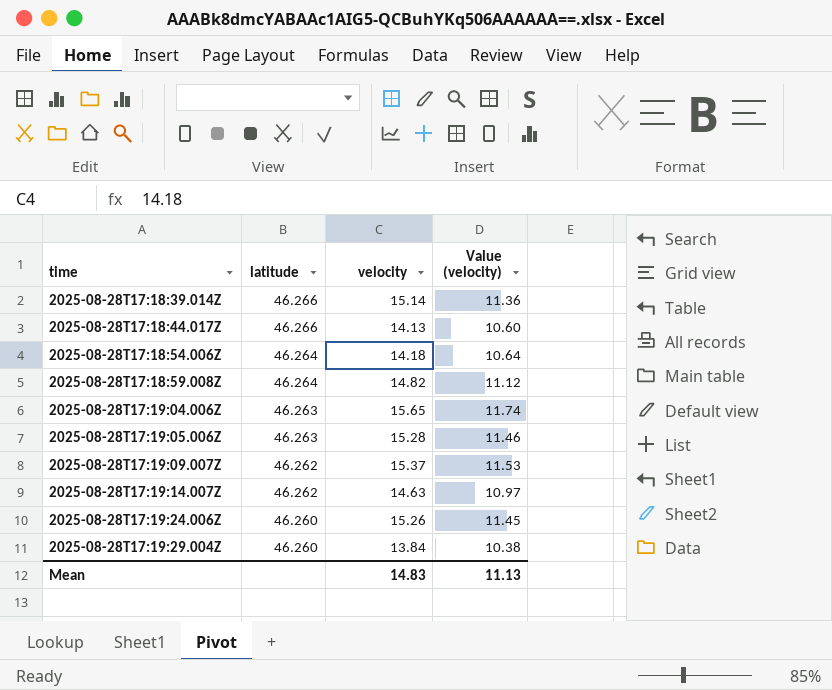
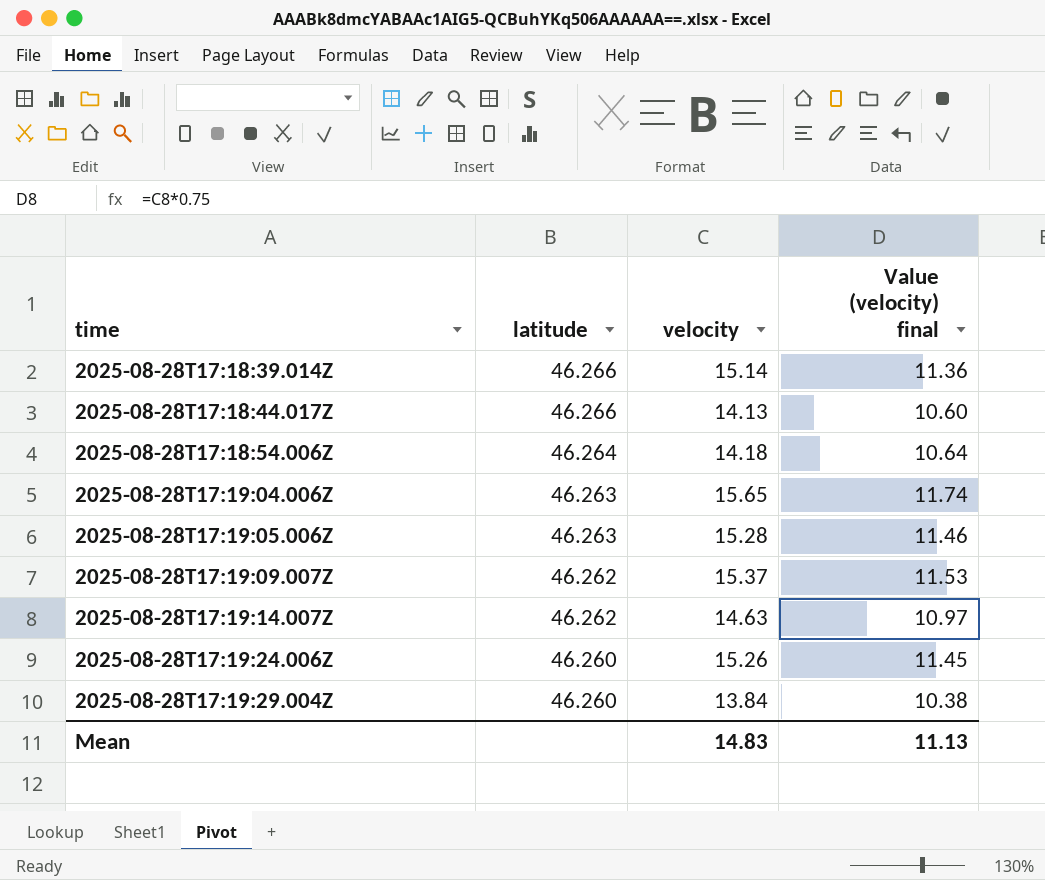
column name: Value (velocity) -> Value (velocity) final
row 2025-08-28T17:18:59.008Z: 46.264 | 14.82 | 11.12 -> none

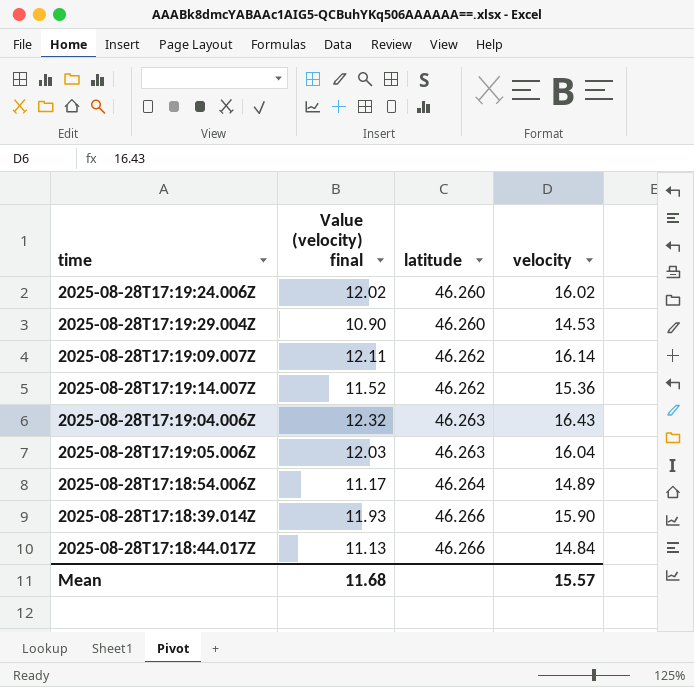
row order: time ascending -> latitude ascending
column Value (velocity) final | position: 4 -> 2
2025-08-28T17:19:24.006Z | Value (velocity) final: 11.45 -> 12.02
2025-08-28T17:19:24.006Z | velocity: 15.26 -> 16.02
2025-08-28T17:19:29.004Z | Value (velocity) final: 10.38 -> 10.90
2025-08-28T17:19:29.004Z | velocity: 13.84 -> 14.53
2025-08-28T17:19:09.007Z | Value (velocity) final: 11.53 -> 12.11
2025-08-28T17:19:09.007Z | velocity: 15.37 -> 16.14
2025-08-28T17:19:14.007Z | Value (velocity) final: 10.97 -> 11.52
2025-08-28T17:19:14.007Z | velocity: 14.63 -> 15.36
2025-08-28T17:19:04.006Z | Value (velocity) final: 11.74 -> 12.32
2025-08-28T17:19:04.006Z | velocity: 15.65 -> 16.43
2025-08-28T17:19:05.006Z | Value (velocity) final: 11.46 -> 12.03
2025-08-28T17:19:05.006Z | velocity: 15.28 -> 16.04
2025-08-28T17:18:54.006Z | Value (velocity) final: 10.64 -> 11.17
2025-08-28T17:18:54.006Z | velocity: 14.18 -> 14.89
2025-08-28T17:18:39.014Z | Value (velocity) final: 11.36 -> 11.93
2025-08-28T17:18:39.014Z | velocity: 15.14 -> 15.90
2025-08-28T17:18:44.017Z | Value (velocity) final: 10.60 -> 11.13
2025-08-28T17:18:44.017Z | velocity: 14.13 -> 14.84
Mean | Value (velocity) final: 11.13 -> 11.68
Mean | velocity: 14.83 -> 15.57

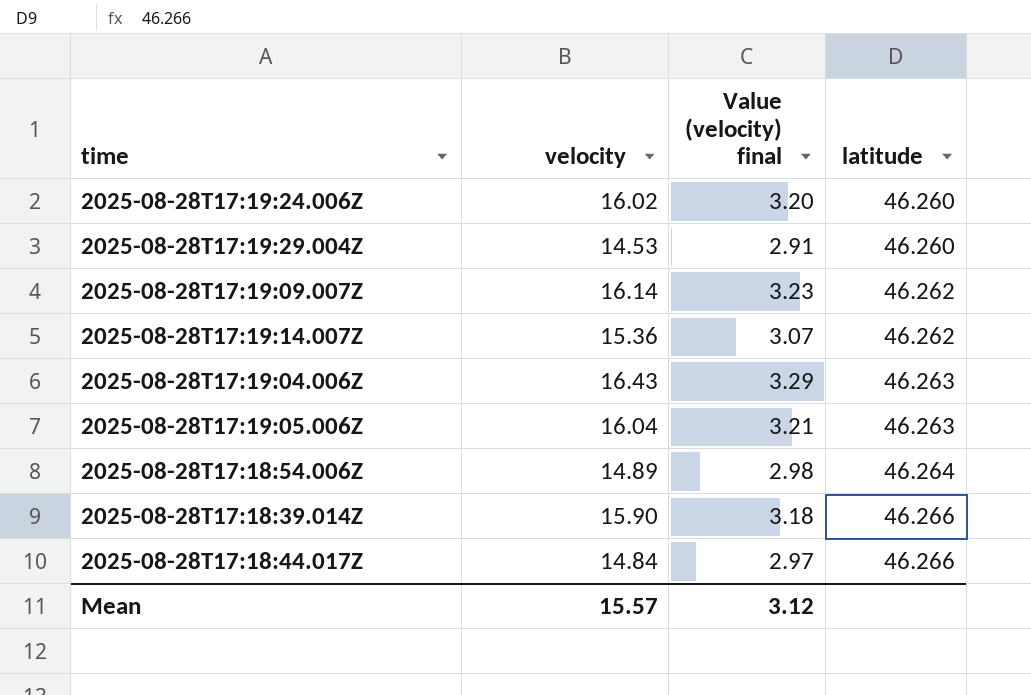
column velocity | position: 4 -> 2
column Value (velocity) final | formula: [velocity] * 0.75 -> [velocity] * 0.2
Mean | Value (velocity) final: 11.68 -> 3.12

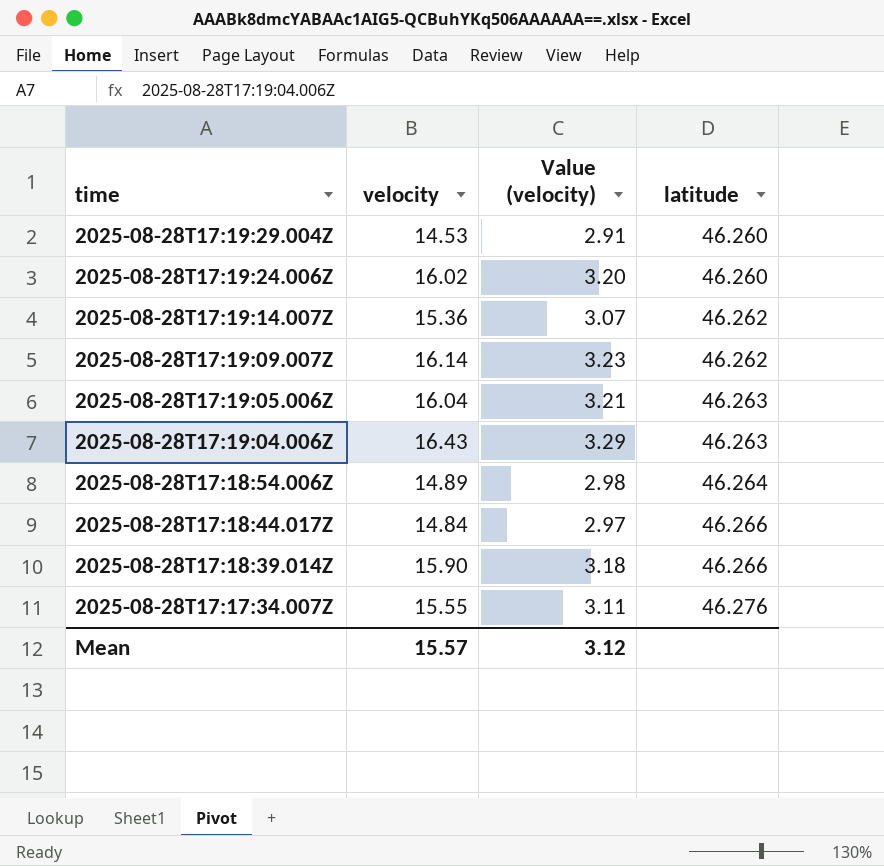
row order: latitude ascending -> time descending
column name: Value (velocity) final -> Value (velocity)
row 2025-08-28T17:17:34.007Z: none -> 15.55 | 3.11 | 46.276

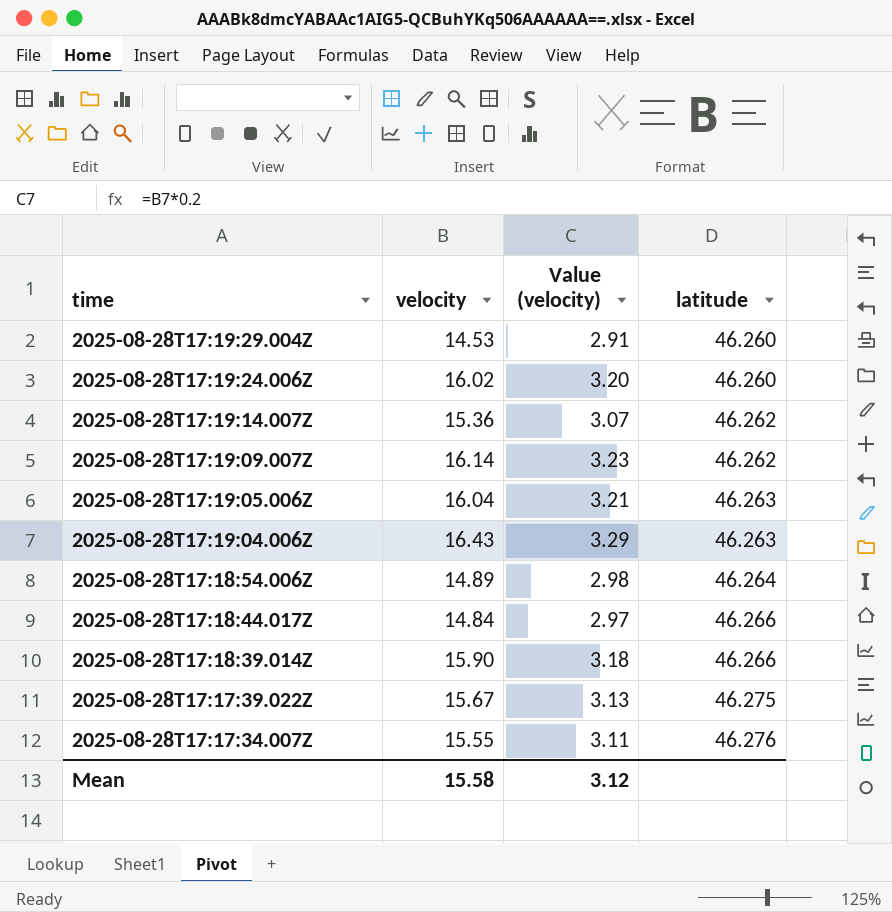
row 2025-08-28T17:17:39.022Z: none -> 15.67 | 3.13 | 46.275
Mean | velocity: 15.57 -> 15.58

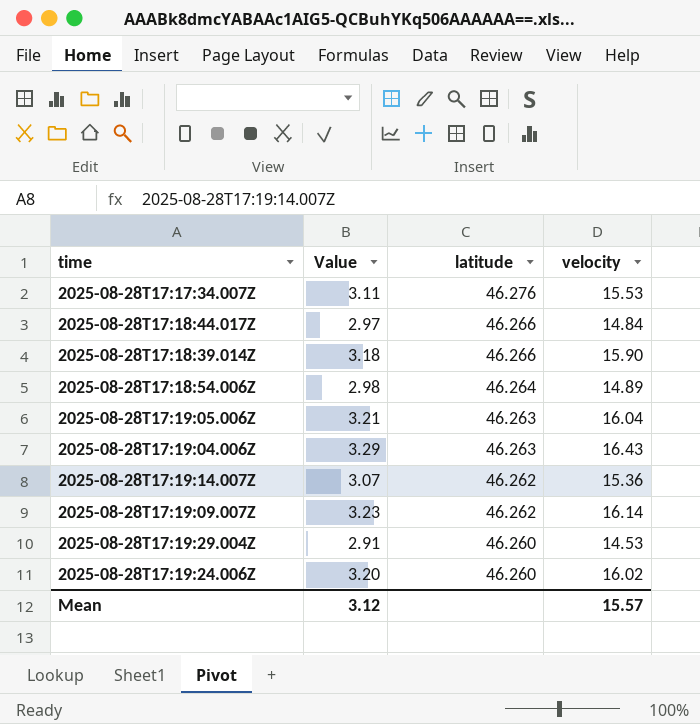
row order: time descending -> latitude descending
column name: Value (velocity) -> Value
column velocity | position: 2 -> 4
row 2025-08-28T17:17:39.022Z: 15.67 | 3.13 | 46.275 -> none
2025-08-28T17:17:34.007Z | velocity: 15.55 -> 15.53
Mean | velocity: 15.58 -> 15.57

